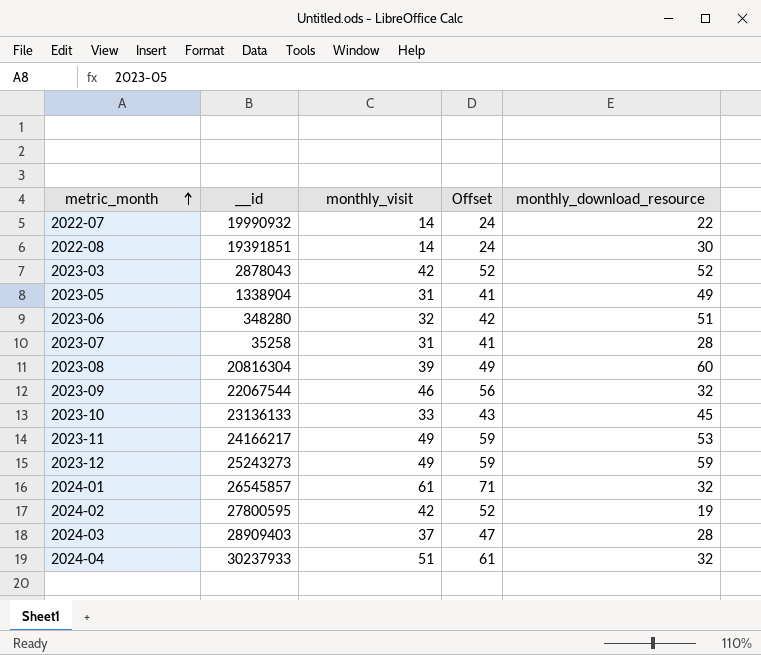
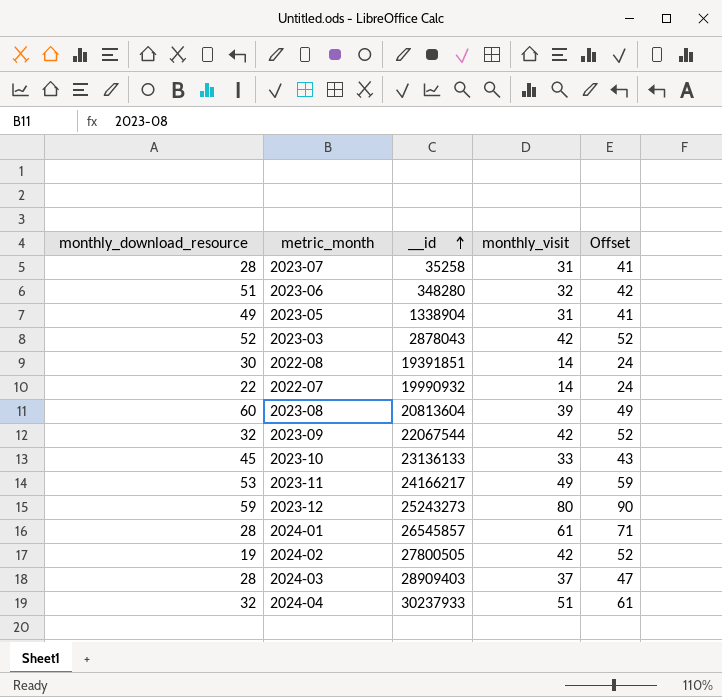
row order: metric_month ascending -> __id ascending
column monthly_download_resource | position: 5 -> 1
2023-08 | __id: 20816304 -> 20813604
2023-09 | monthly_visit: 46 -> 42
2023-09 | Offset: 56 -> 52
2023-12 | monthly_visit: 49 -> 80
2023-12 | Offset: 59 -> 90
2024-01 | monthly_download_resource: 32 -> 28
2024-02 | __id: 27800595 -> 27800505

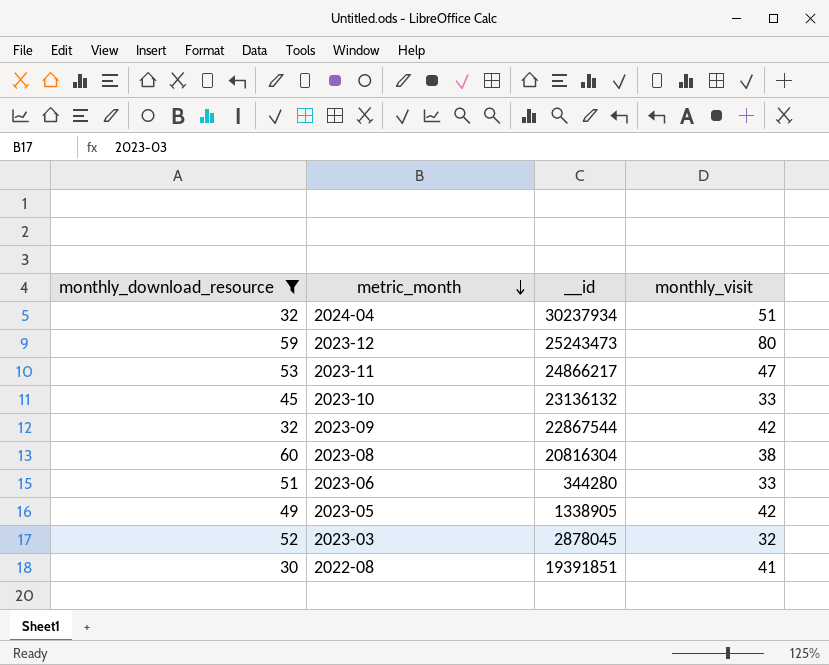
filter: none -> monthly_download_resource >= 30
row order: __id ascending -> metric_month descending
column Offset | formula: [monthly_visit] + 10 -> none
2024-04 | __id: 30237933 -> 30237934
2023-12 | __id: 25243273 -> 25243473
2023-11 | __id: 24166217 -> 24866217
2023-11 | monthly_visit: 49 -> 47
2023-10 | __id: 23136133 -> 23136132
2023-09 | __id: 22067544 -> 22867544
2023-08 | __id: 20813604 -> 20816304
2023-08 | monthly_visit: 39 -> 38
2023-06 | __id: 348280 -> 344280
2023-06 | monthly_visit: 32 -> 33
2023-05 | __id: 1338904 -> 1338905
2023-05 | monthly_visit: 31 -> 42
2023-03 | __id: 2878043 -> 2878045
2023-03 | monthly_visit: 42 -> 32
2022-08 | monthly_visit: 14 -> 41

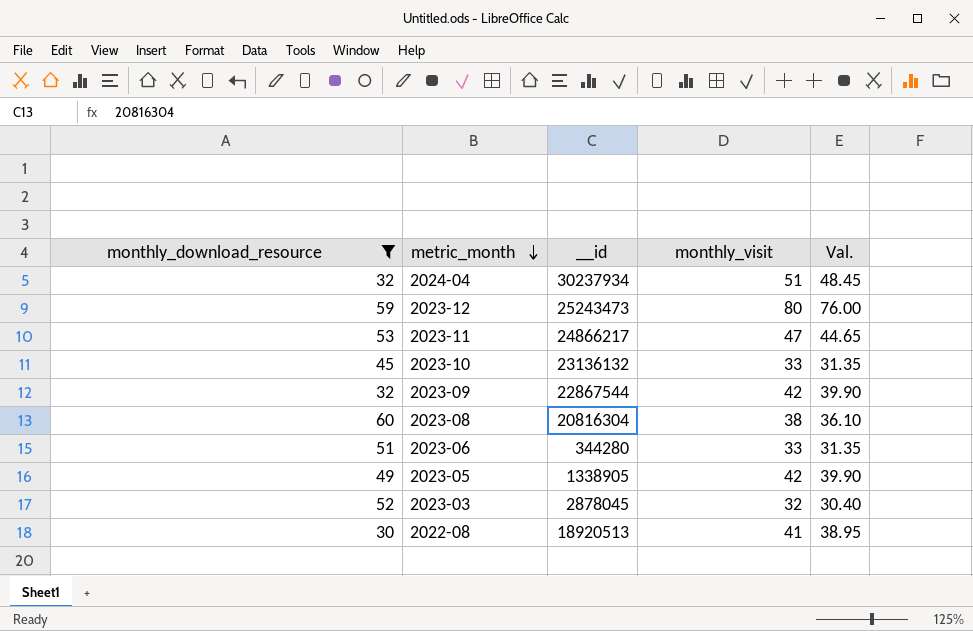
column Val. | formula: none -> [monthly_visit] * 0.95
2022-08 | __id: 19391851 -> 18920513

